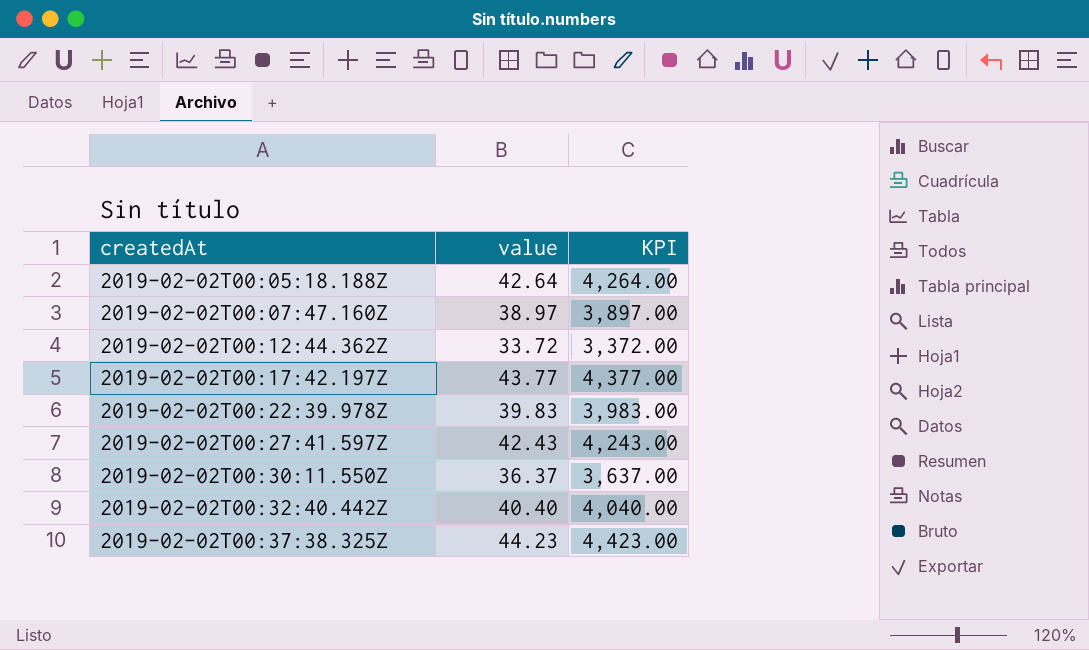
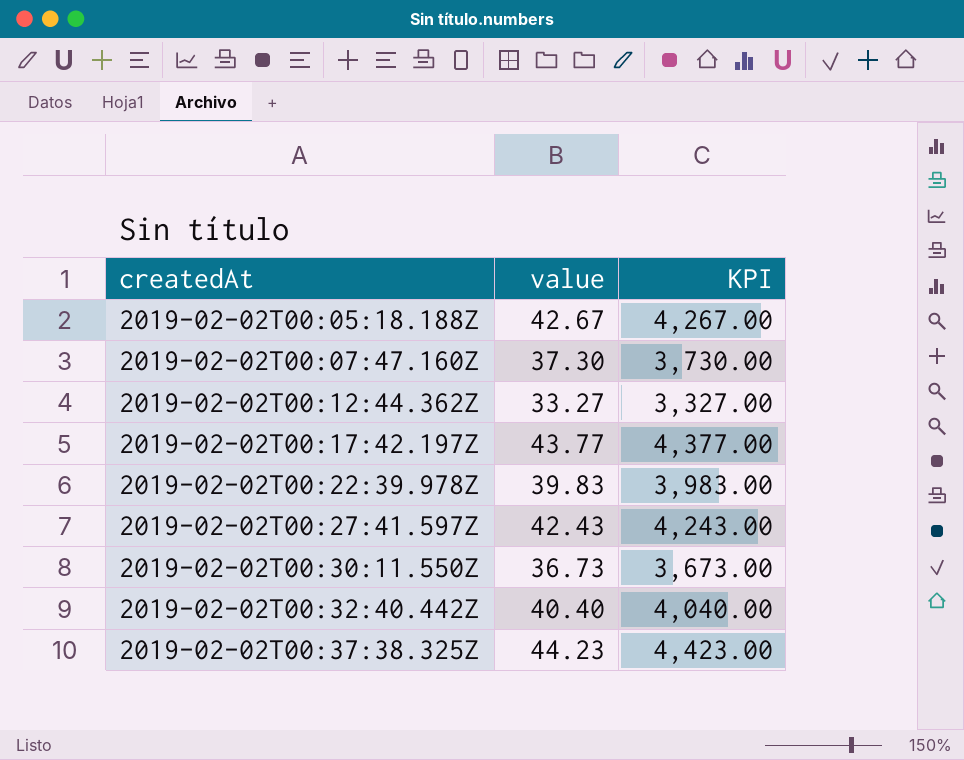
2019-02-02T00:05:18.188Z | value: 42.64 -> 42.67
2019-02-02T00:05:18.188Z | KPI: 4,264.00 -> 4,267.00
2019-02-02T00:07:47.160Z | value: 38.97 -> 37.30
2019-02-02T00:07:47.160Z | KPI: 3,897.00 -> 3,730.00
2019-02-02T00:12:44.362Z | value: 33.72 -> 33.27
2019-02-02T00:12:44.362Z | KPI: 3,372.00 -> 3,327.00
2019-02-02T00:30:11.550Z | value: 36.37 -> 36.73
2019-02-02T00:30:11.550Z | KPI: 3,637.00 -> 3,673.00

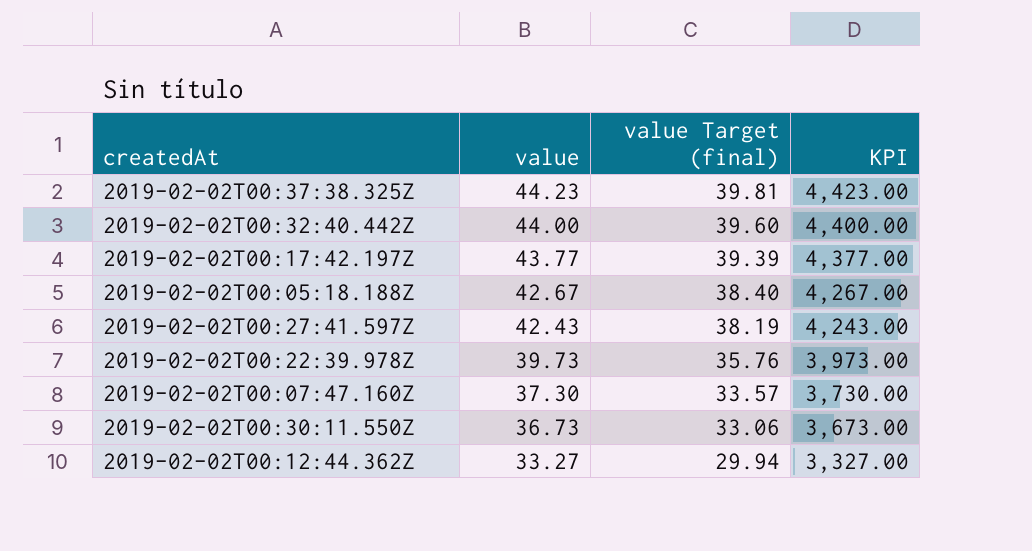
row order: createdAt ascending -> value descending
column value Target (final) | formula: none -> [value] * 0.9
2019-02-02T00:32:40.442Z | value: 40.40 -> 44.00
2019-02-02T00:32:40.442Z | KPI: 4,040.00 -> 4,400.00
2019-02-02T00:22:39.978Z | value: 39.83 -> 39.73
2019-02-02T00:22:39.978Z | KPI: 3,983.00 -> 3,973.00

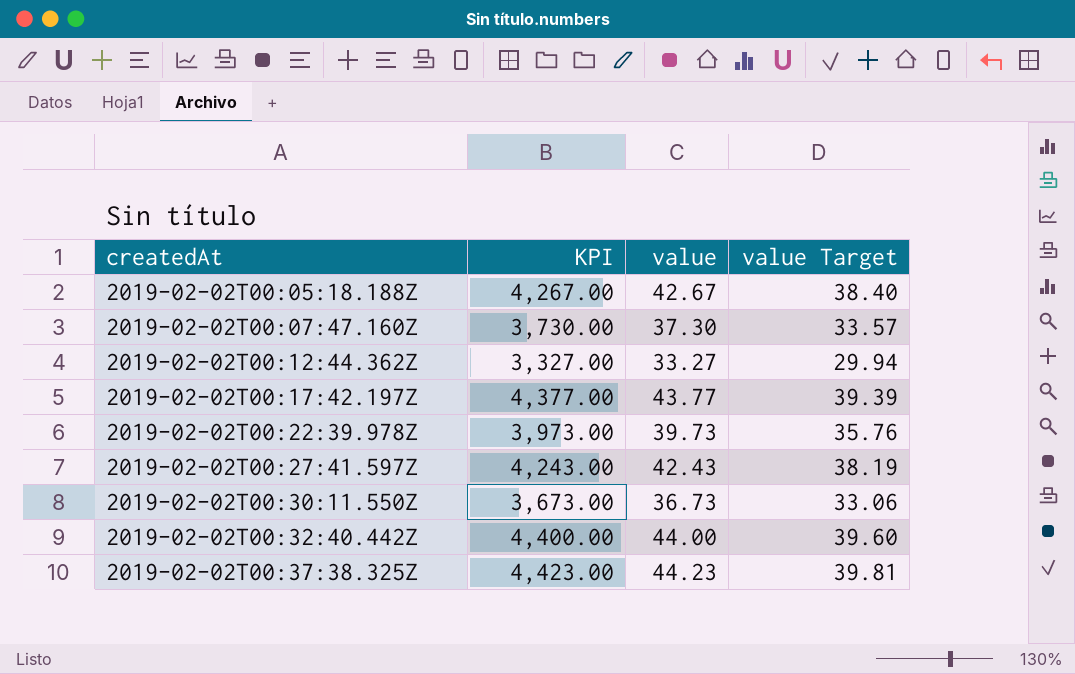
row order: value descending -> createdAt ascending
column KPI | position: 4 -> 2
column name: value Target (final) -> value Target

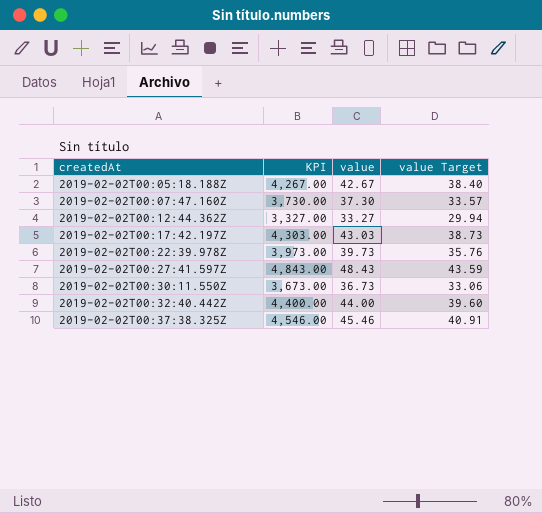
2019-02-02T00:17:42.197Z | KPI: 4,377.00 -> 4,303.00
2019-02-02T00:17:42.197Z | value: 43.77 -> 43.03
2019-02-02T00:17:42.197Z | value Target: 39.39 -> 38.73
2019-02-02T00:27:41.597Z | KPI: 4,243.00 -> 4,843.00
2019-02-02T00:27:41.597Z | value: 42.43 -> 48.43
2019-02-02T00:27:41.597Z | value Target: 38.19 -> 43.59
2019-02-02T00:37:38.325Z | KPI: 4,423.00 -> 4,546.00
2019-02-02T00:37:38.325Z | value: 44.23 -> 45.46
2019-02-02T00:37:38.325Z | value Target: 39.81 -> 40.91

